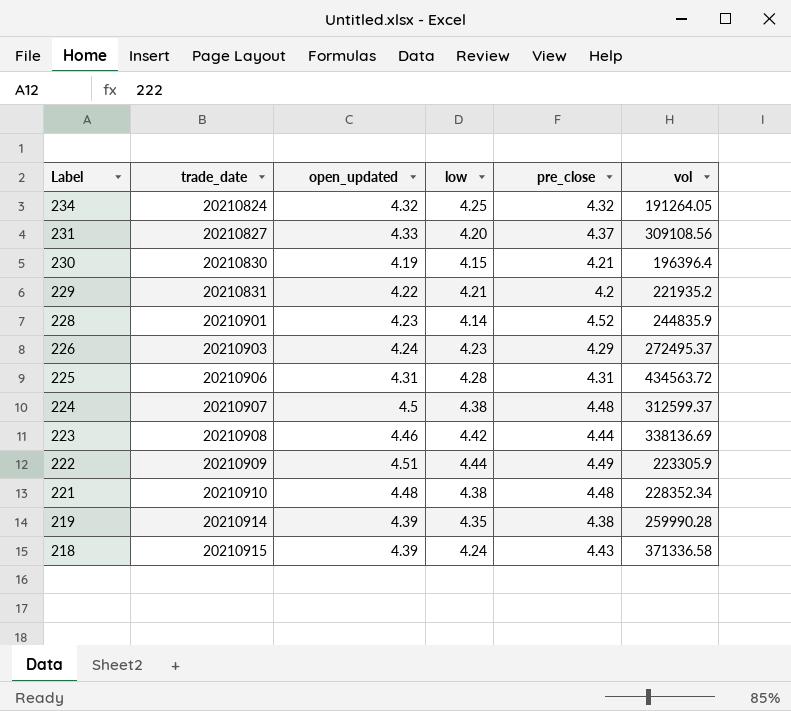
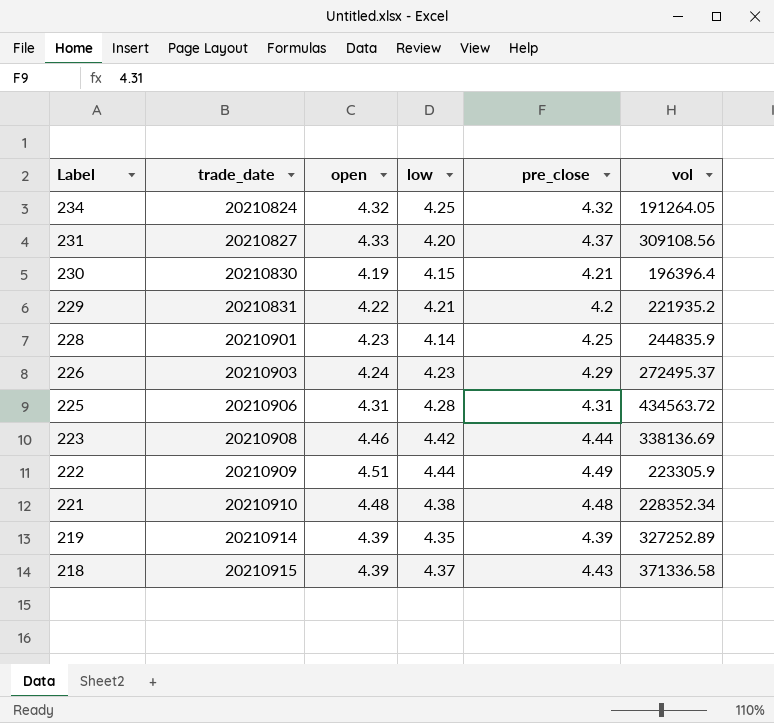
column name: open_updated -> open
row 224: 20210907 | 4.5 | 4.38 | 4.48 | 312599.37 -> none
228 | pre_close: 4.52 -> 4.25
219 | pre_close: 4.38 -> 4.39
219 | vol: 259990.28 -> 327252.89
218 | low: 4.24 -> 4.37

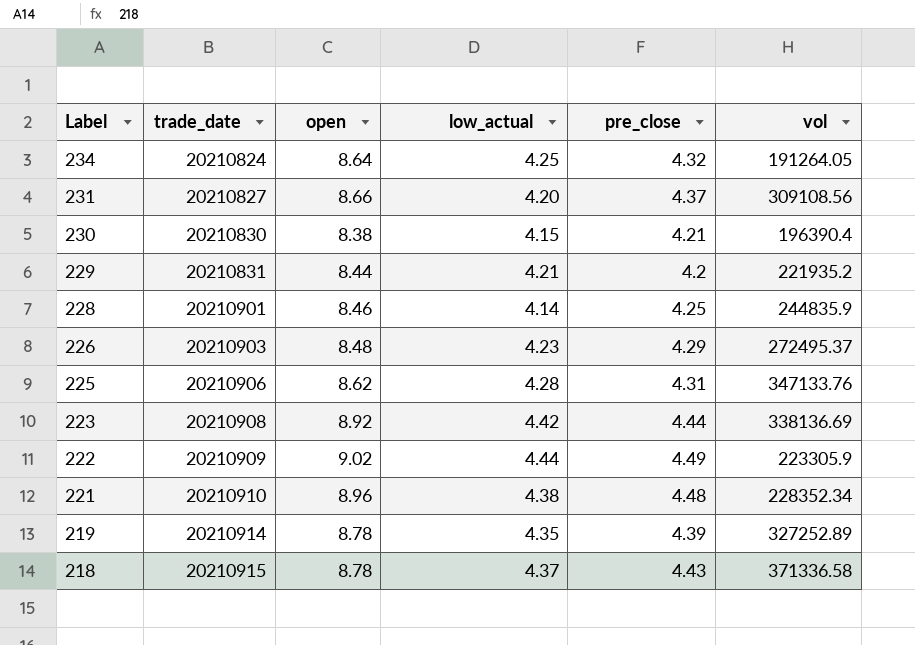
column name: low -> low_actual
234 | open: 4.32 -> 8.64
231 | open: 4.33 -> 8.66
230 | open: 4.19 -> 8.38
230 | vol: 196396.4 -> 196390.4
229 | open: 4.22 -> 8.44
228 | open: 4.23 -> 8.46
226 | open: 4.24 -> 8.48
225 | open: 4.31 -> 8.62
225 | vol: 434563.72 -> 347133.76
223 | open: 4.46 -> 8.92
222 | open: 4.51 -> 9.02
221 | open: 4.48 -> 8.96
219 | open: 4.39 -> 8.78
218 | open: 4.39 -> 8.78

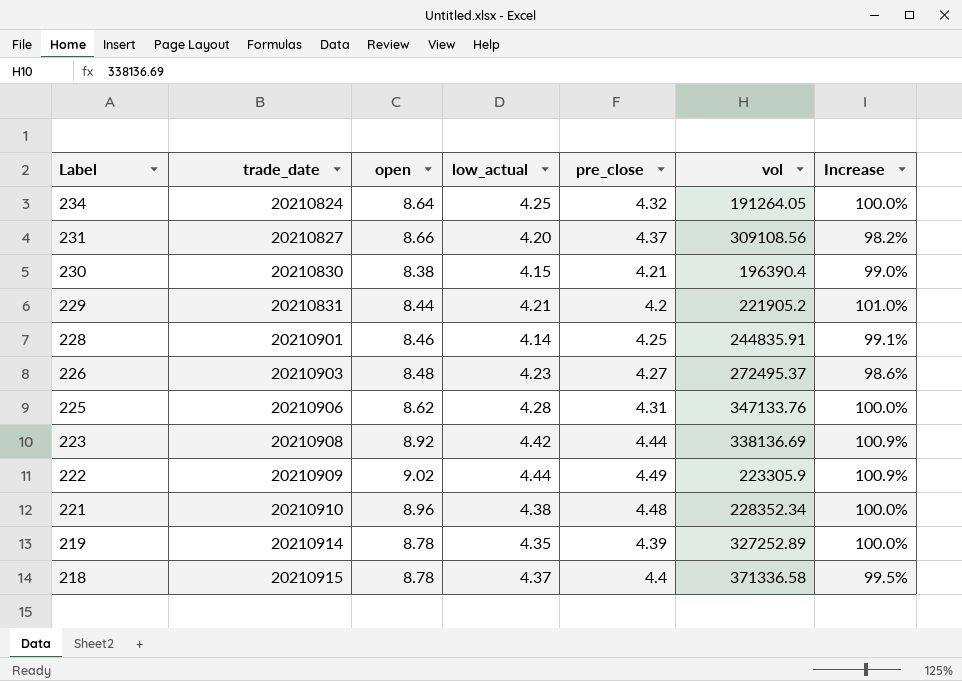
column Increase | formula: none -> ([open] - [pre_close]) / [pre_close]
229 | vol: 221935.2 -> 221905.2
228 | vol: 244835.9 -> 244835.91
226 | pre_close: 4.29 -> 4.27
218 | pre_close: 4.43 -> 4.4

